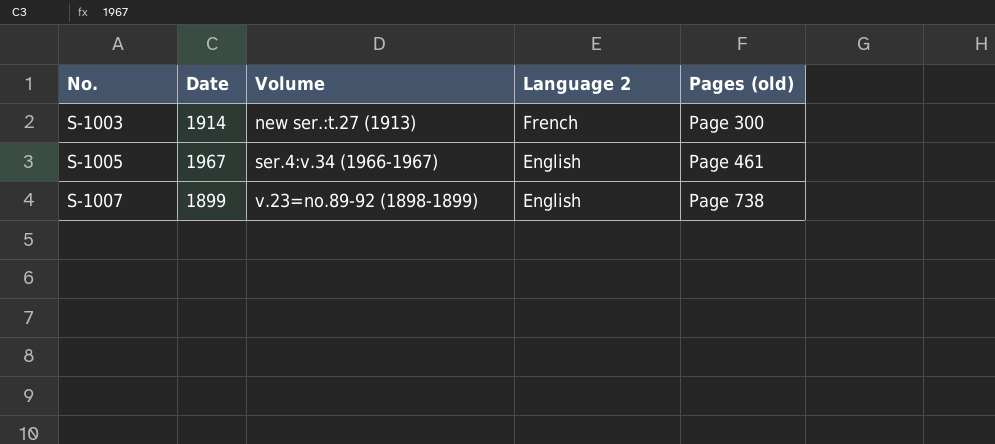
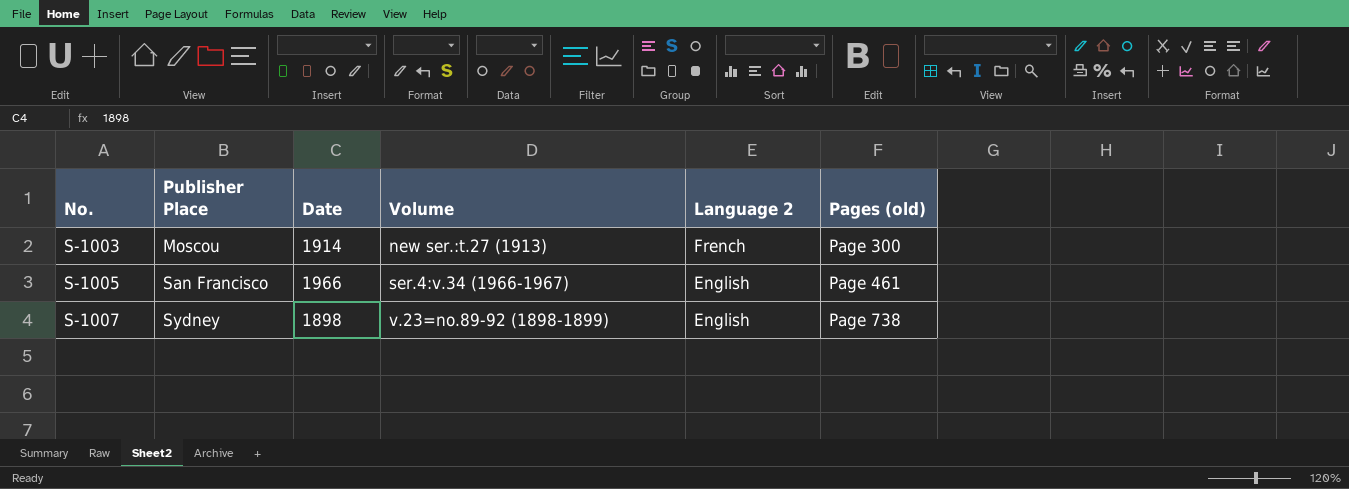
column Publisher Place | position: none -> 2
S-1005 | Date: 1967 -> 1966
S-1007 | Date: 1899 -> 1898

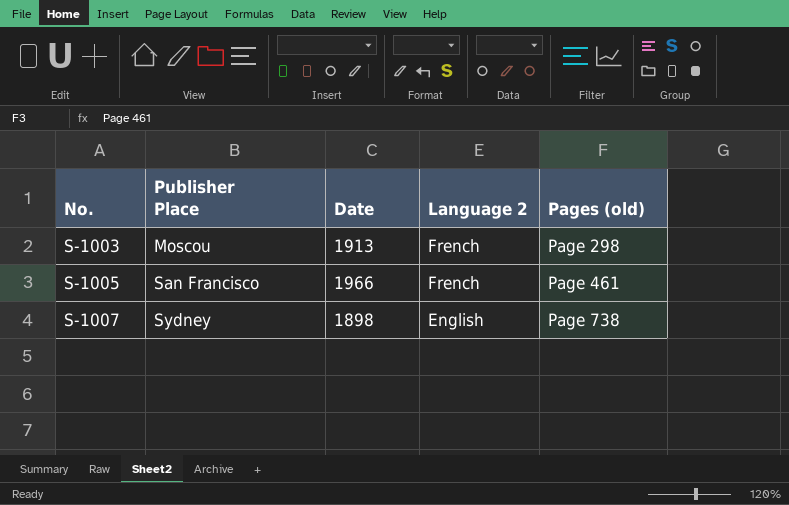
column Volume | position: 4 -> none
S-1003 | Date: 1914 -> 1913
S-1003 | Pages (old): Page 300 -> Page 298
S-1005 | Language 2: English -> French

